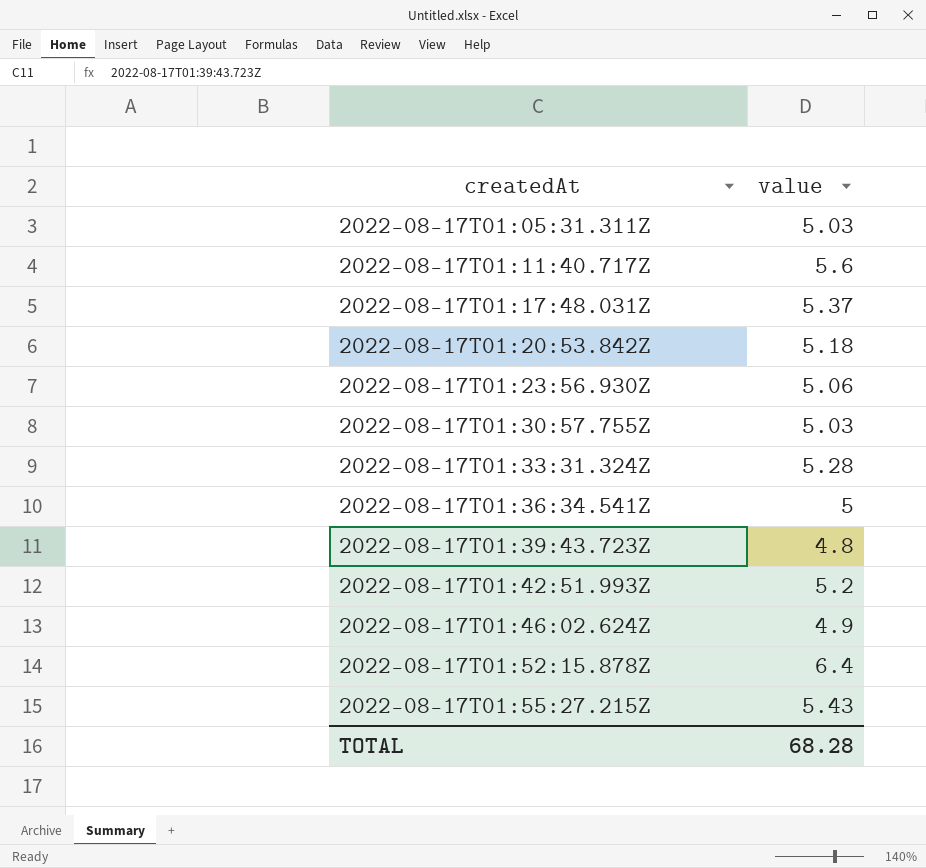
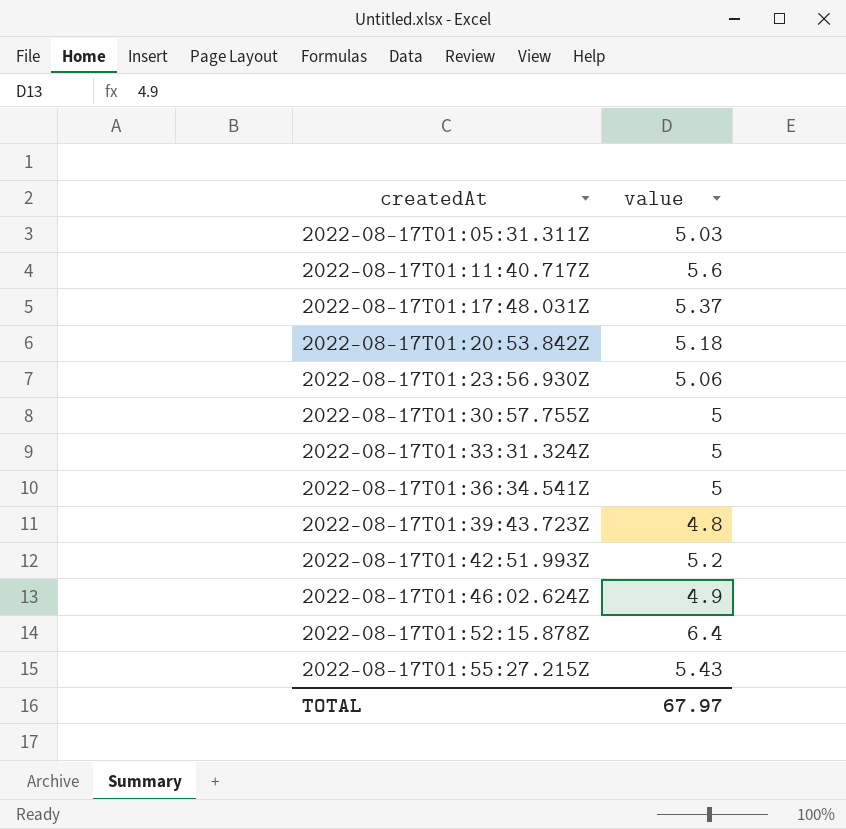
2022-08-17T01:30:57.755Z | value: 5.03 -> 5
2022-08-17T01:33:31.324Z | value: 5.28 -> 5
TOTAL | value: 68.28 -> 67.97

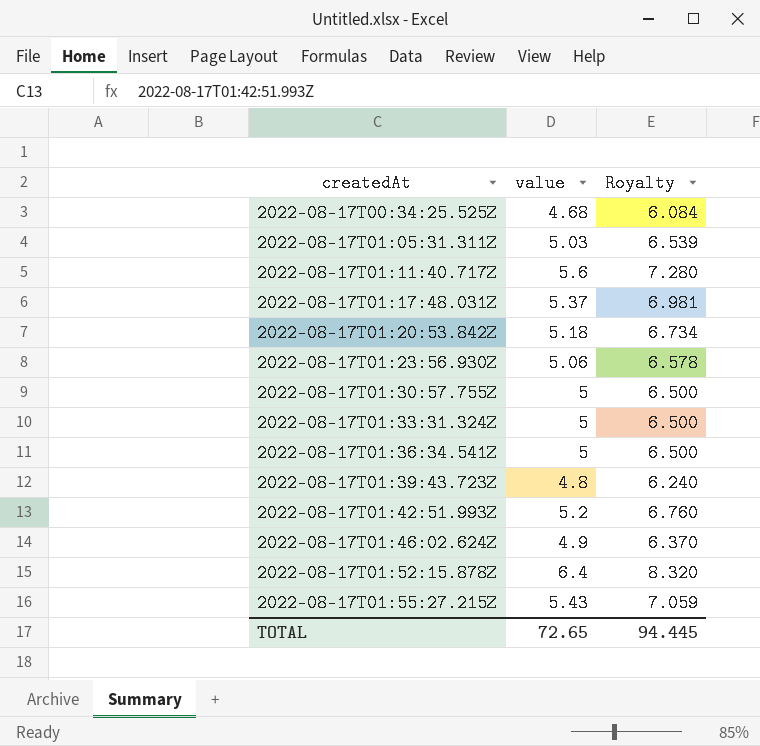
column Royalty | formula: none -> [value] * 1.3
row 2022-08-17T00:34:25.525Z: none -> 4.68 | 6.084
TOTAL | value: 67.97 -> 72.65

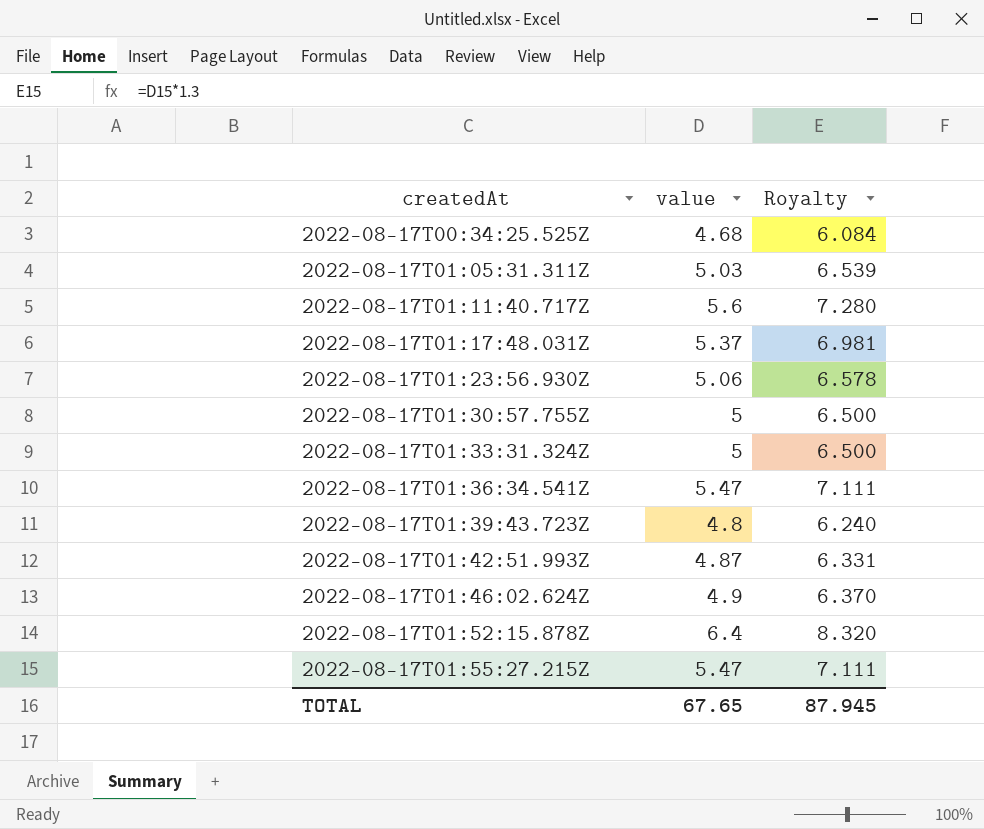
row 2022-08-17T01:20:53.842Z: 5.18 | 6.734 -> none
2022-08-17T01:36:34.541Z | value: 5 -> 5.47
2022-08-17T01:36:34.541Z | Royalty: 6.500 -> 7.111
2022-08-17T01:42:51.993Z | value: 5.2 -> 4.87
2022-08-17T01:42:51.993Z | Royalty: 6.760 -> 6.331
2022-08-17T01:55:27.215Z | value: 5.43 -> 5.47
2022-08-17T01:55:27.215Z | Royalty: 7.059 -> 7.111
TOTAL | value: 72.65 -> 67.65
TOTAL | Royalty: 94.445 -> 87.945

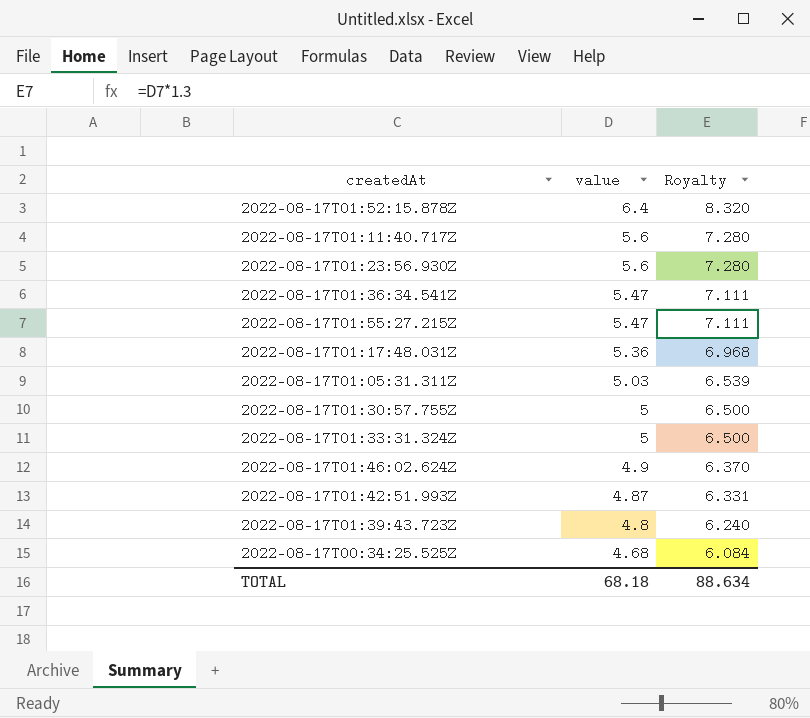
row order: createdAt ascending -> value descending
2022-08-17T01:23:56.930Z | value: 5.06 -> 5.6
2022-08-17T01:23:56.930Z | Royalty: 6.578 -> 7.280
2022-08-17T01:17:48.031Z | value: 5.37 -> 5.36
2022-08-17T01:17:48.031Z | Royalty: 6.981 -> 6.968
TOTAL | value: 67.65 -> 68.18
TOTAL | Royalty: 87.945 -> 88.634

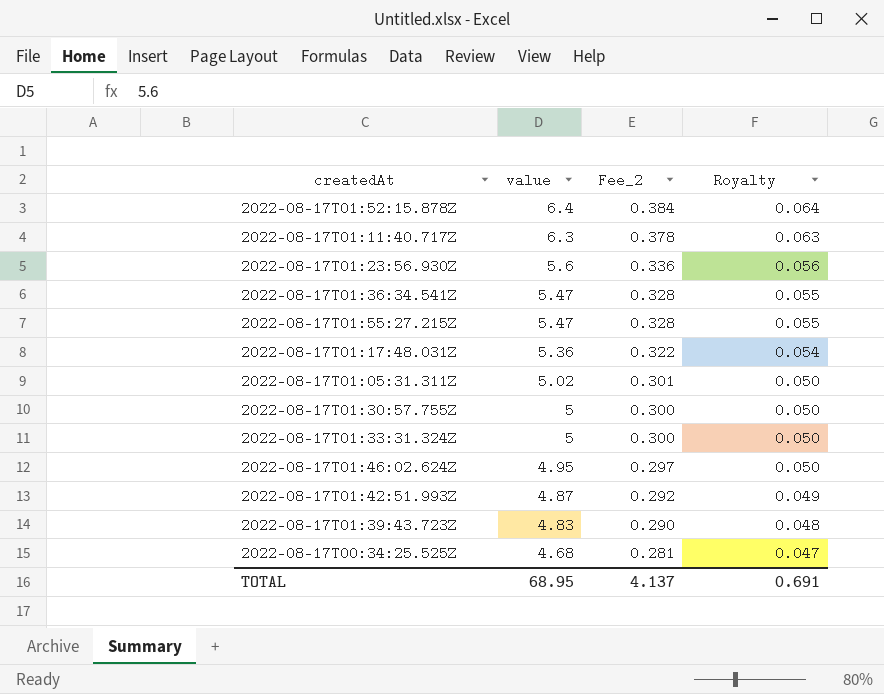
column Fee_2 | formula: none -> [value] * 0.06
column Royalty | formula: [value] * 1.3 -> [value] * 0.01
2022-08-17T01:11:40.717Z | value: 5.6 -> 6.3
2022-08-17T01:05:31.311Z | value: 5.03 -> 5.02
2022-08-17T01:46:02.624Z | value: 4.9 -> 4.95
2022-08-17T01:39:43.723Z | value: 4.8 -> 4.83
TOTAL | value: 68.18 -> 68.95
TOTAL | Royalty: 88.634 -> 0.691

